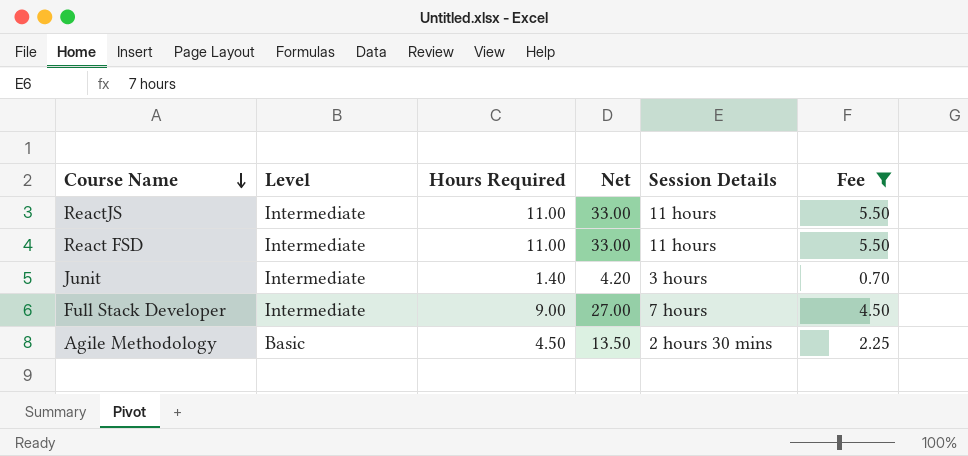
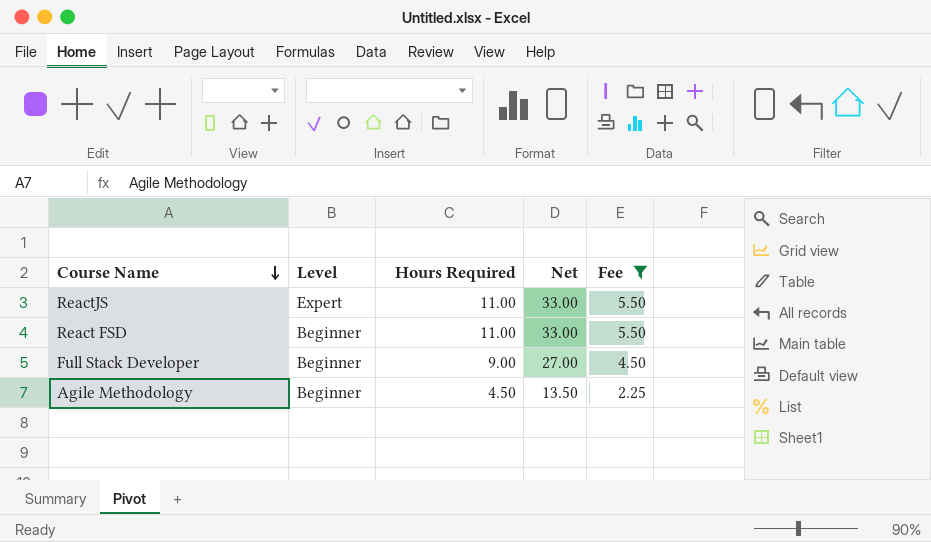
column Session Details | position: 5 -> none
row Junit: Intermediate | 1.40 | 4.20 | 3 hours | 0.70 -> none
ReactJS | Level: Intermediate -> Expert
React FSD | Level: Intermediate -> Beginner
Full Stack Developer | Level: Intermediate -> Beginner
Agile Methodology | Level: Basic -> Beginner

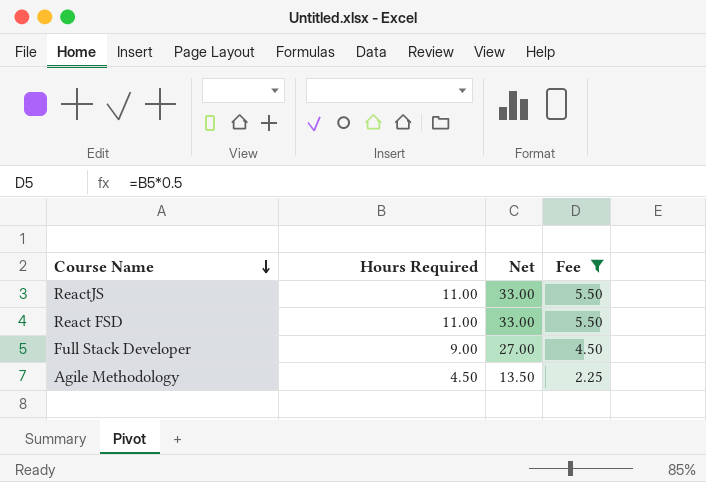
column Level | position: 2 -> none

